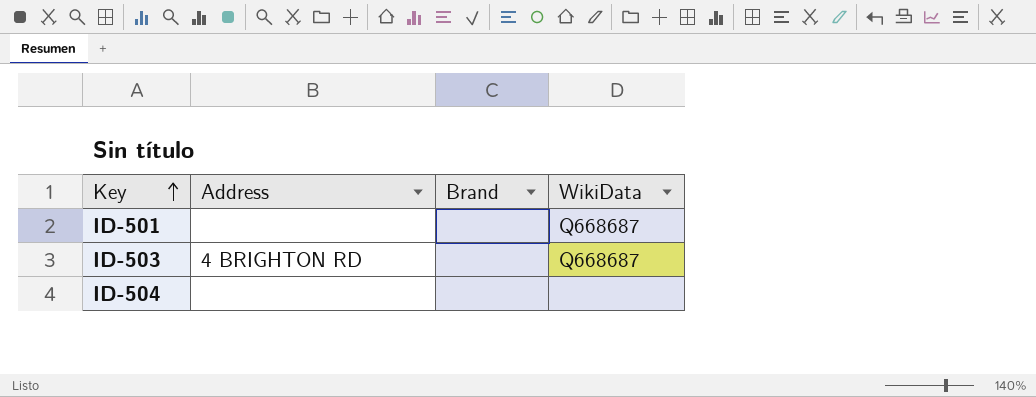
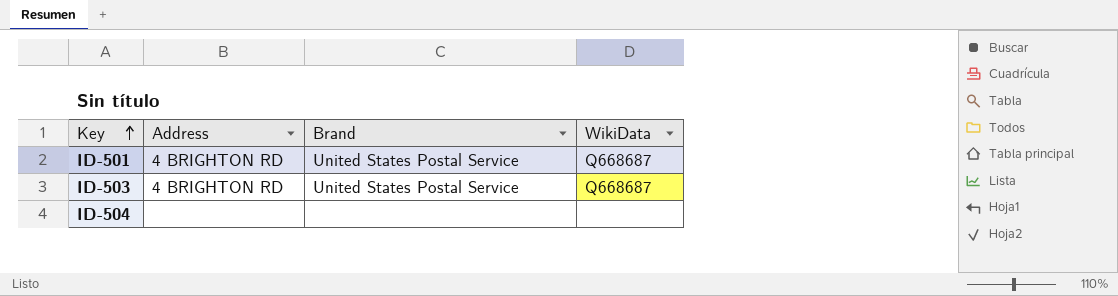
ID-501 | Address: none -> 4 BRIGHTON RD
ID-501 | Brand: none -> United States Postal Service
ID-503 | Brand: none -> United States Postal Service

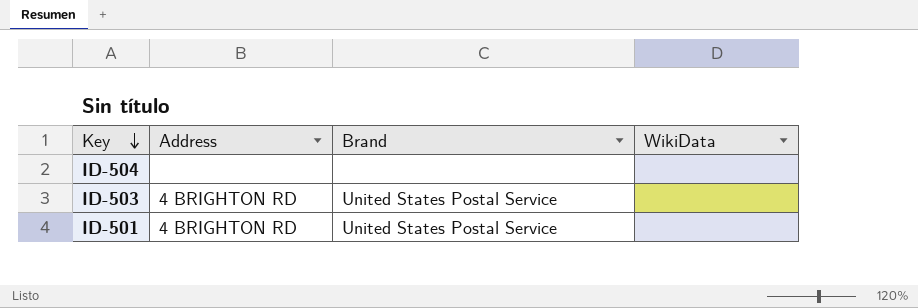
row order: Key ascending -> Key descending
ID-503 | WikiData: Q668687 -> none
ID-501 | WikiData: Q668687 -> none

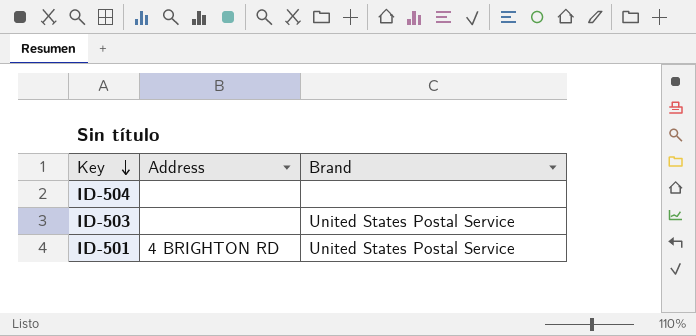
column WikiData | position: 4 -> none
ID-503 | Address: 4 BRIGHTON RD -> none

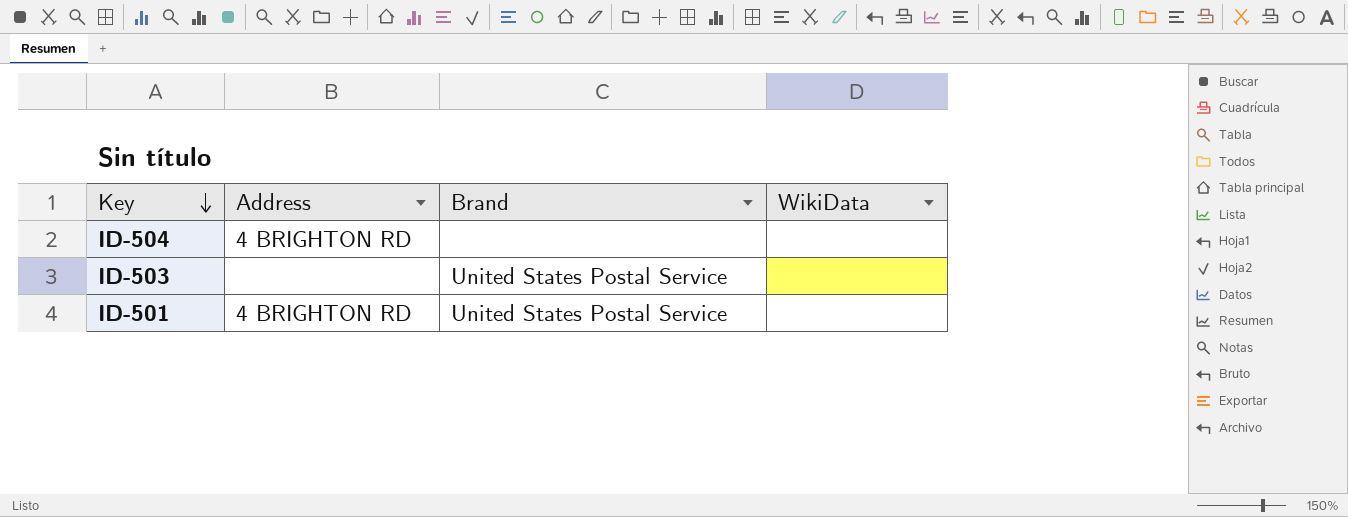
column WikiData | position: none -> 4
ID-504 | Address: none -> 4 BRIGHTON RD

